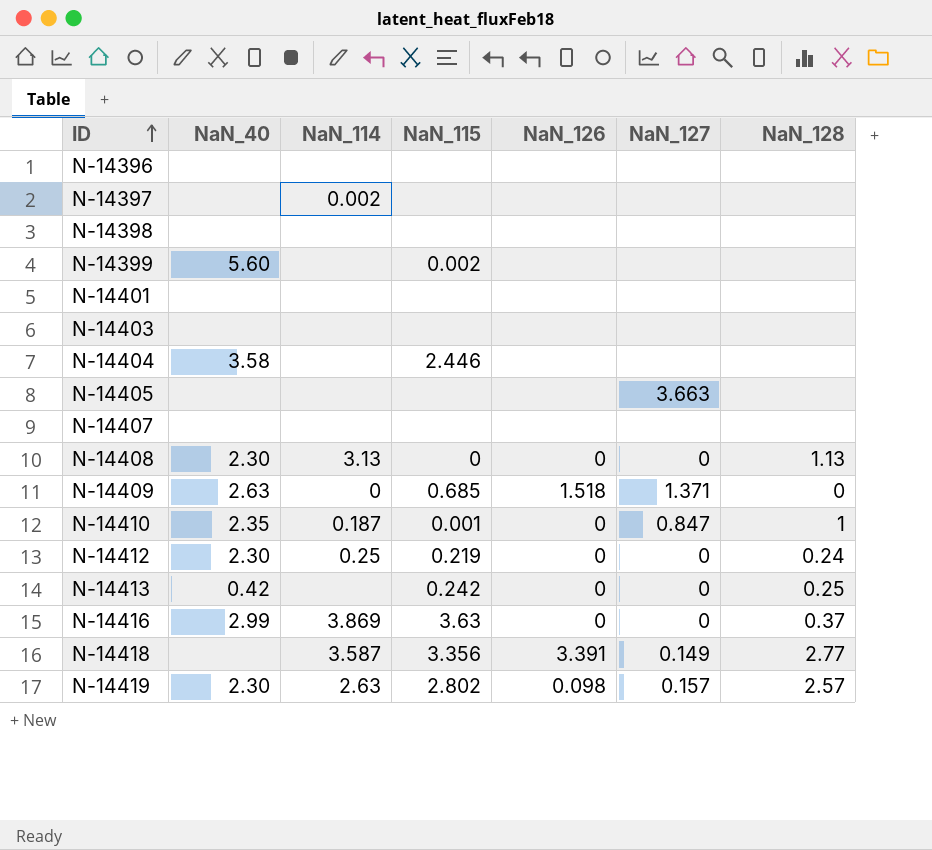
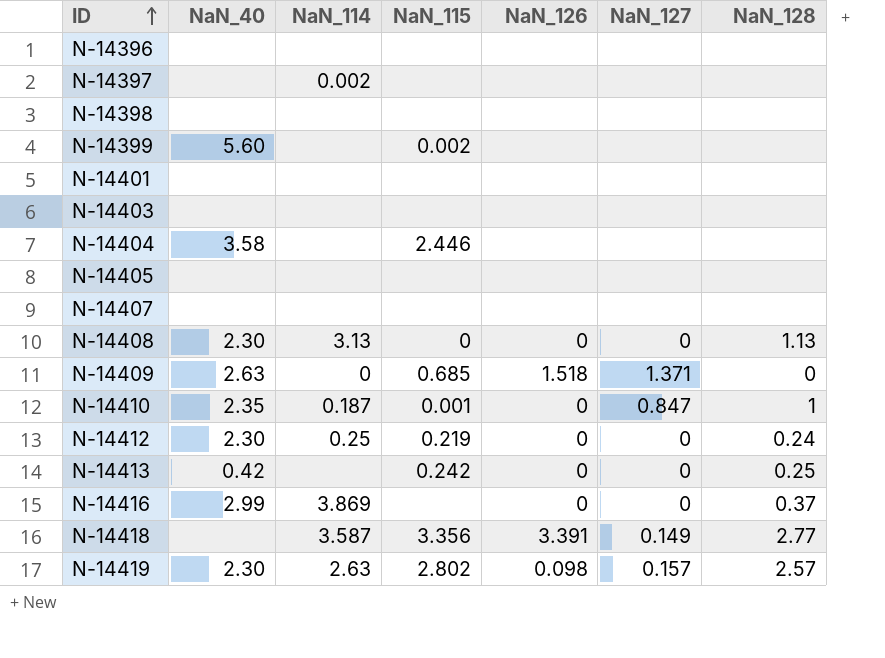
N-14405 | NaN_127: 3.663 -> none
N-14416 | NaN_115: 3.63 -> none

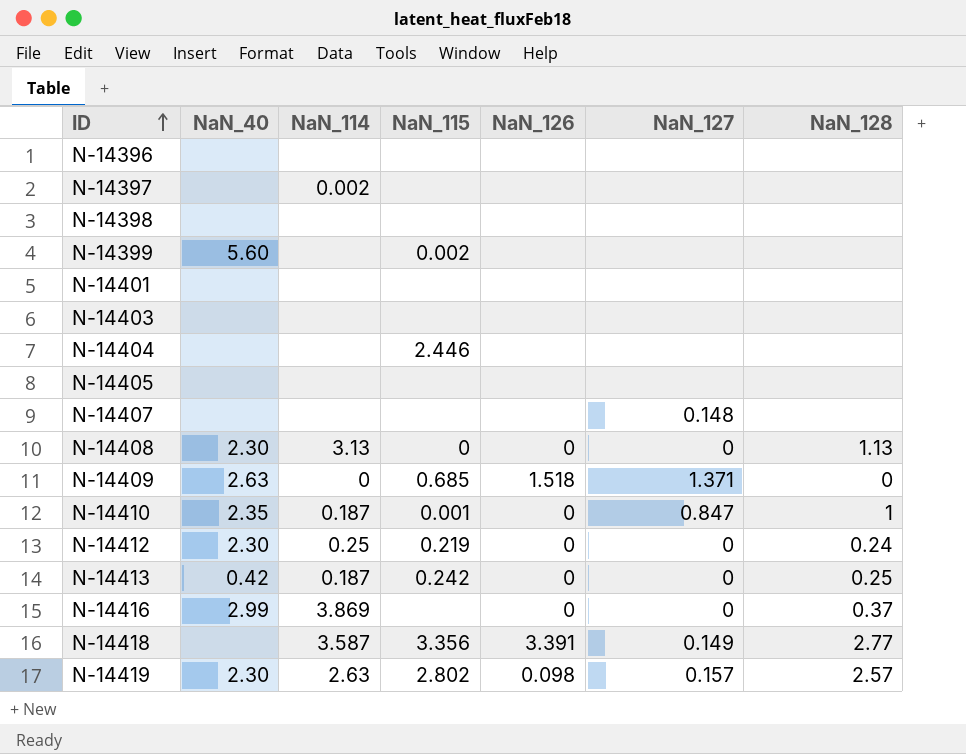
N-14404 | NaN_40: 3.58 -> none
N-14407 | NaN_127: none -> 0.148
N-14413 | NaN_114: none -> 0.187

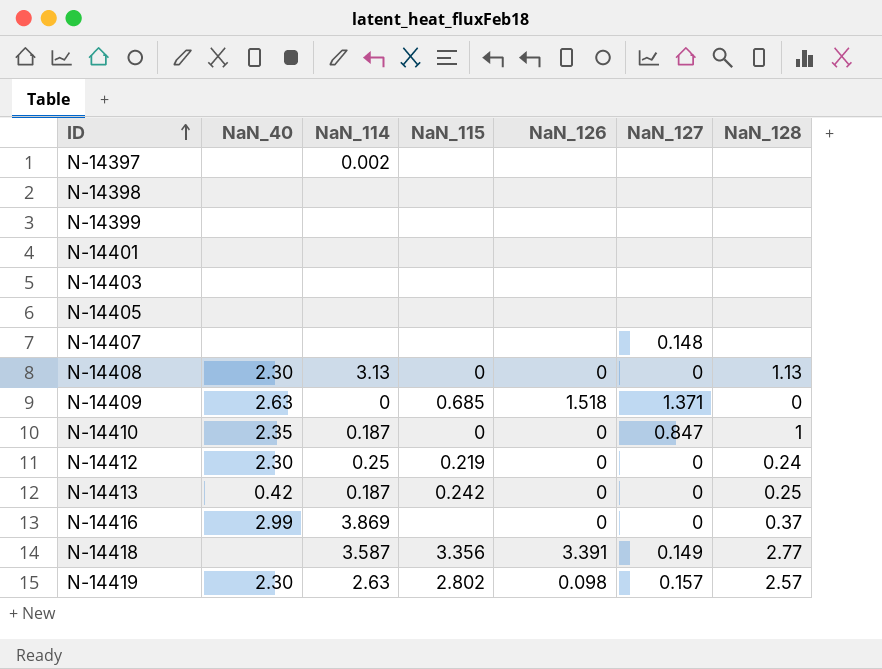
row N-14396: none | none | none | none | none | none -> none
row N-14404: none | none | 2.446 | none | none | none -> none
N-14399 | NaN_40: 5.60 -> none
N-14399 | NaN_115: 0.002 -> none
N-14410 | NaN_115: 0.001 -> 0

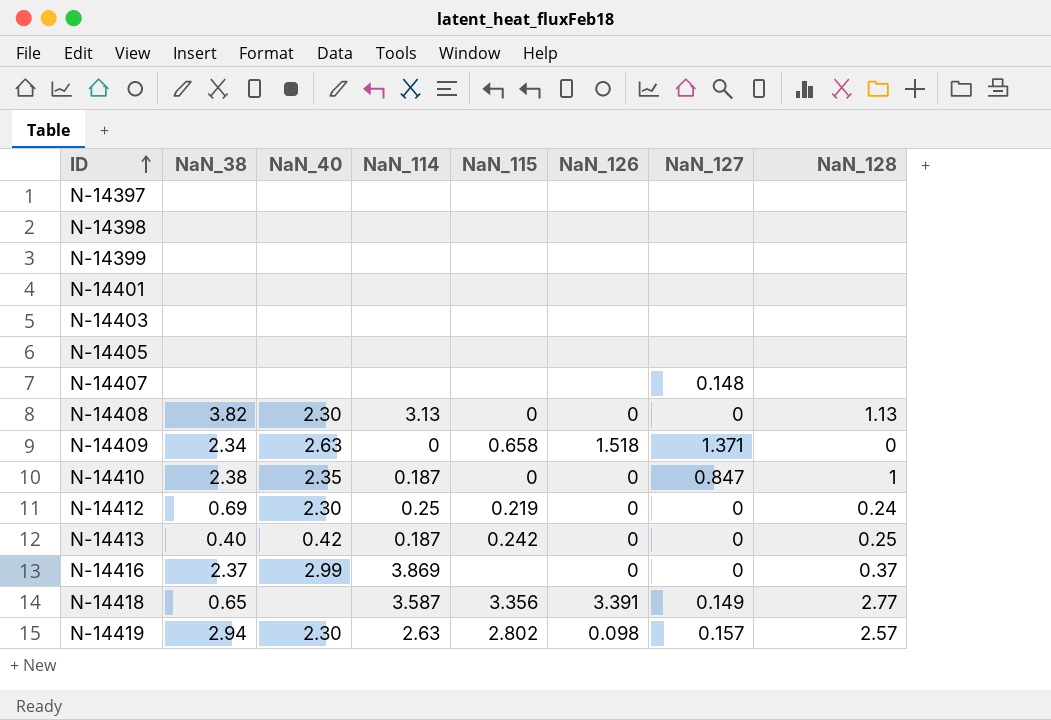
column NaN_38 | position: none -> 2
N-14397 | NaN_114: 0.002 -> none
N-14409 | NaN_115: 0.685 -> 0.658

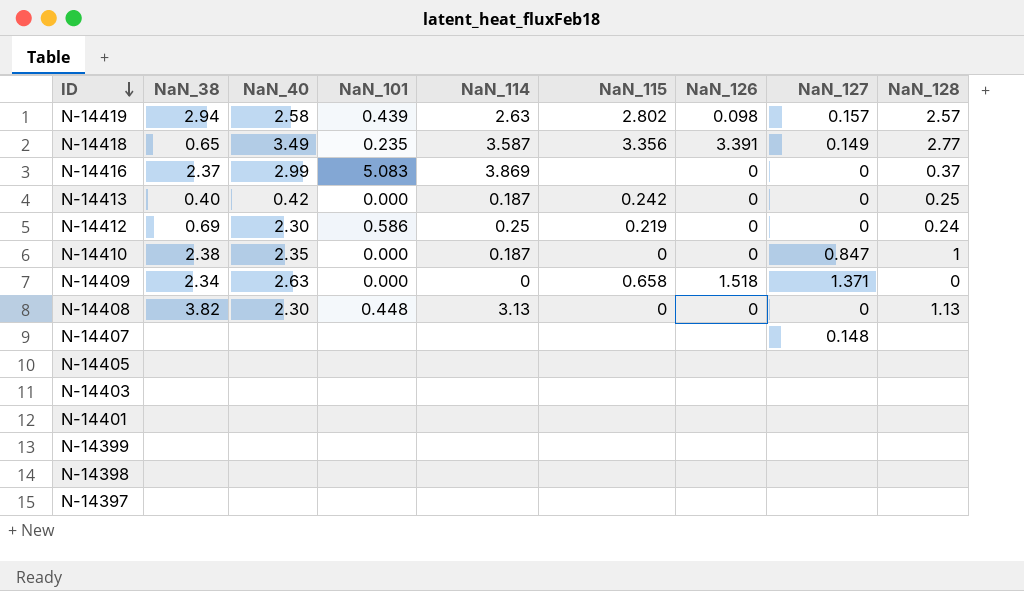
row order: ID ascending -> ID descending
column NaN_101 | position: none -> 4
N-14419 | NaN_40: 2.30 -> 2.58
N-14418 | NaN_40: none -> 3.49

